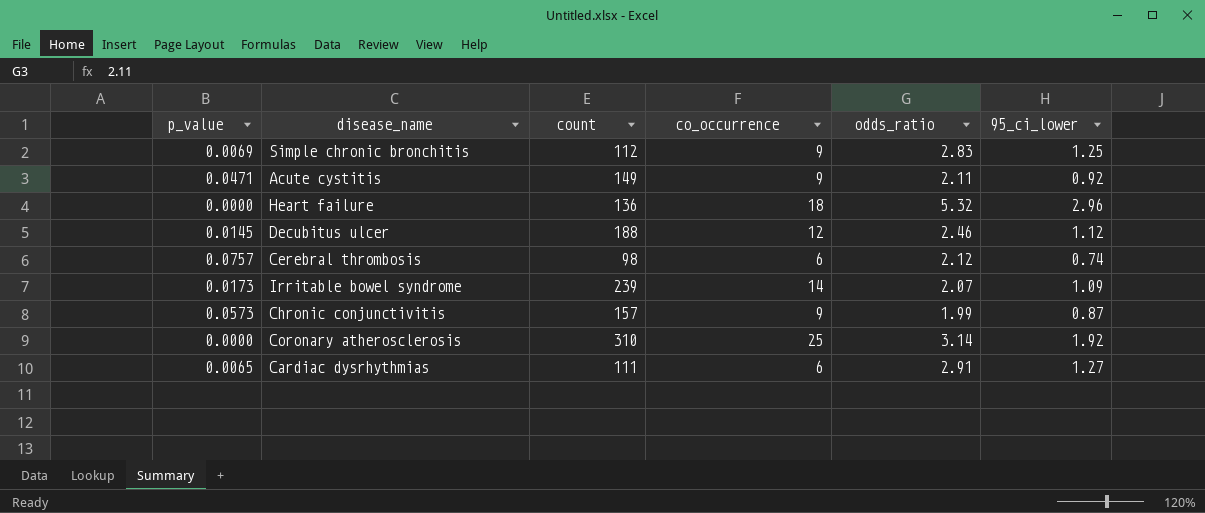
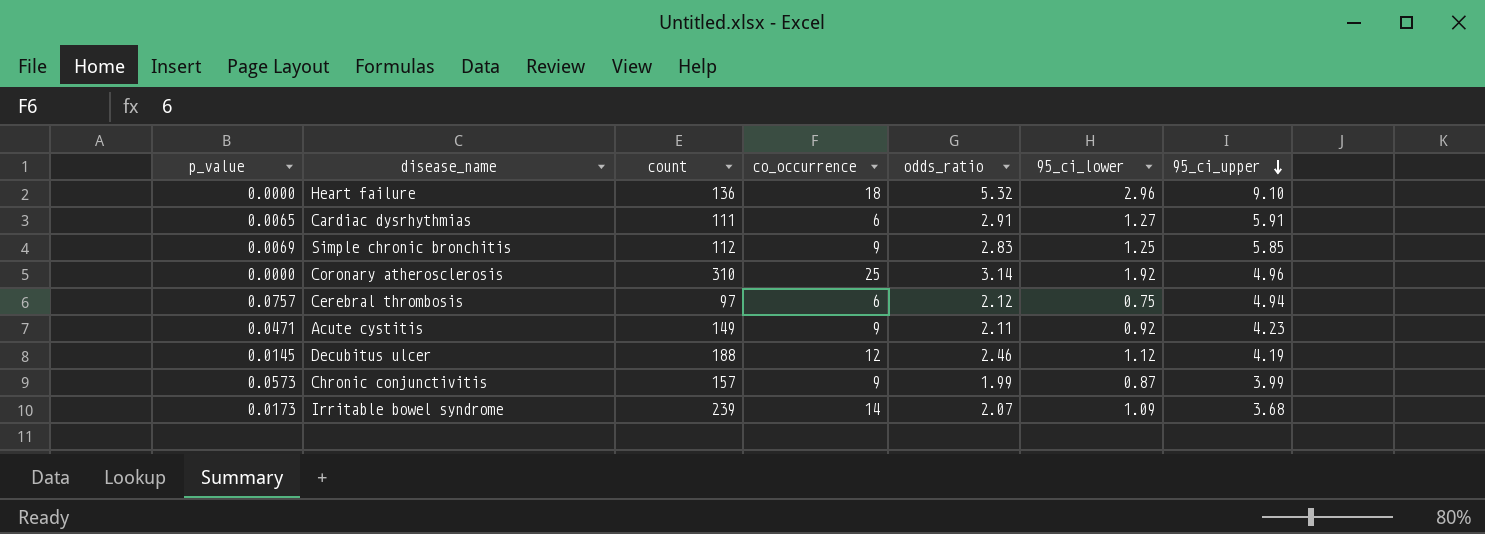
row order: none -> 95_ci_upper descending
column 95_ci_upper | position: none -> 7
Cerebral thrombosis | count: 98 -> 97
Cerebral thrombosis | 95_ci_lower: 0.74 -> 0.75

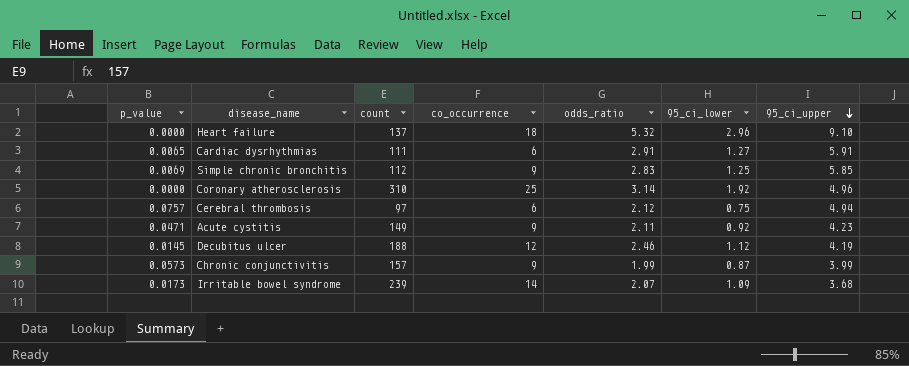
Heart failure | count: 136 -> 137

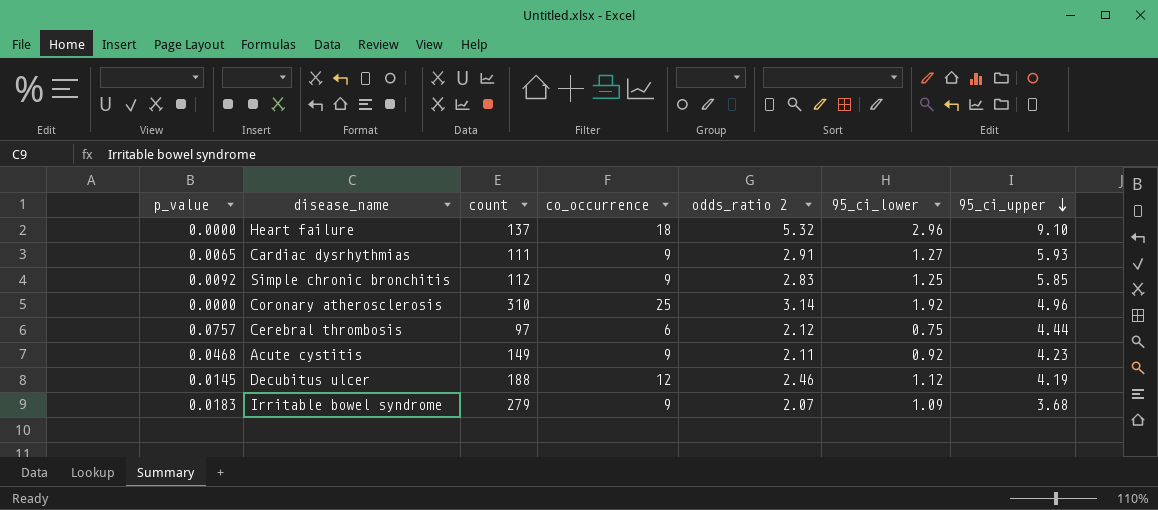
column name: odds_ratio -> odds_ratio 2
row Chronic conjunctivitis: 0.0573 | 157 | 9 | 1.99 | 0.87 | 3.99 -> none
Cardiac dysrhythmias | co_occurrence: 6 -> 9
Cardiac dysrhythmias | 95_ci_upper: 5.91 -> 5.93
Simple chronic bronchitis | p_value: 0.0069 -> 0.0092
Cerebral thrombosis | 95_ci_upper: 4.94 -> 4.44
Acute cystitis | p_value: 0.0471 -> 0.0468
Irritable bowel syndrome | p_value: 0.0173 -> 0.0183
Irritable bowel syndrome | count: 239 -> 279
Irritable bowel syndrome | co_occurrence: 14 -> 9

